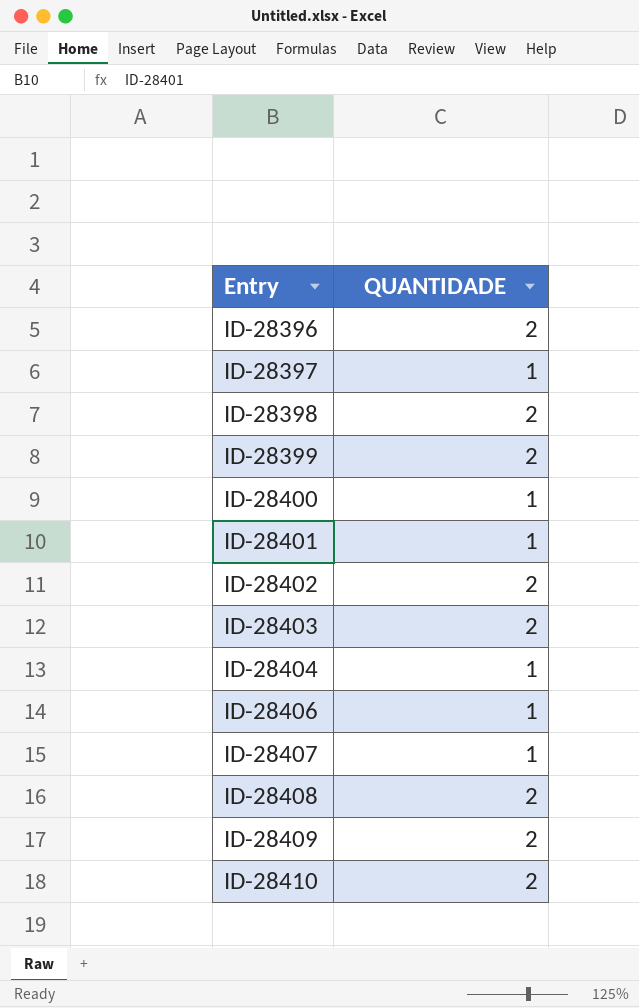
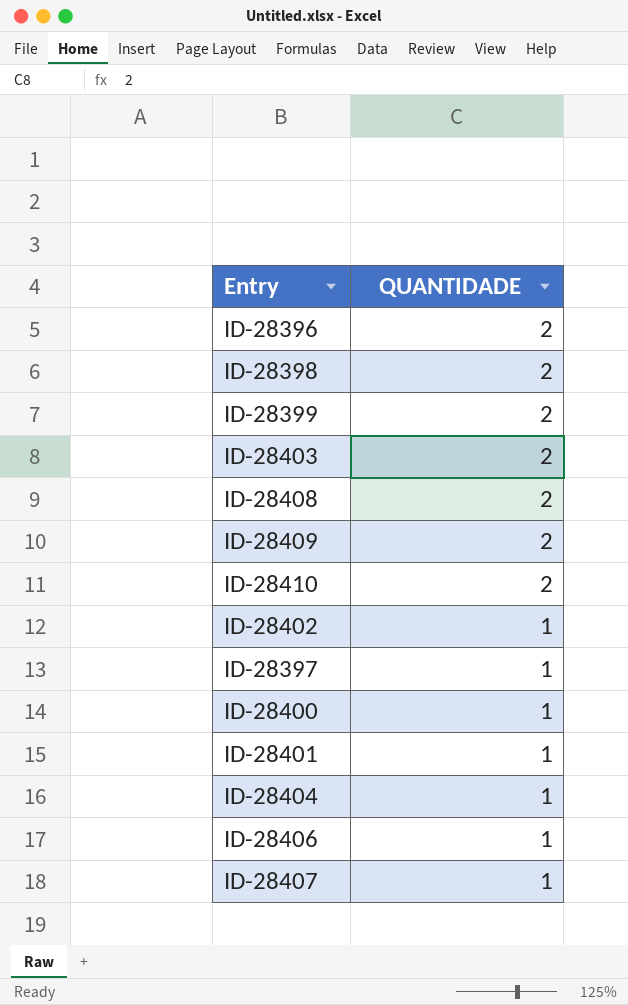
row order: Entry ascending -> QUANTIDADE descending
ID-28402 | QUANTIDADE: 2 -> 1

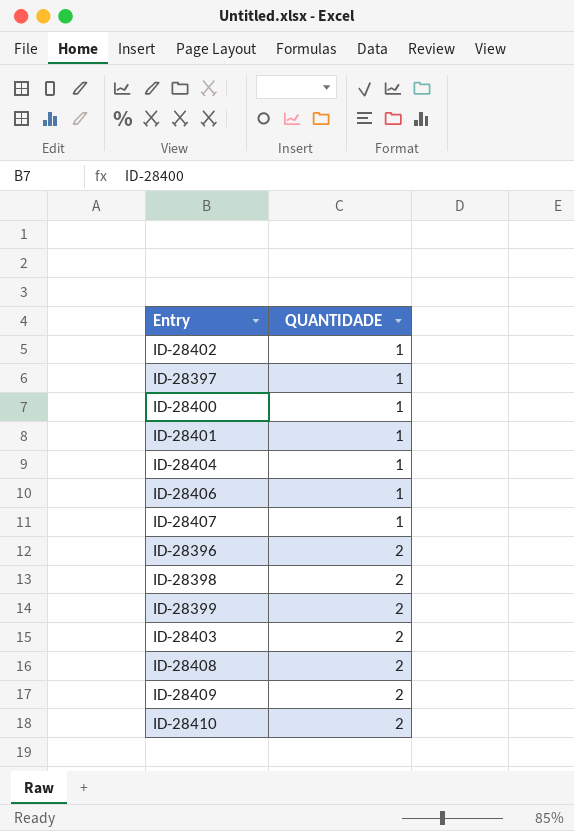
row order: QUANTIDADE descending -> QUANTIDADE ascending

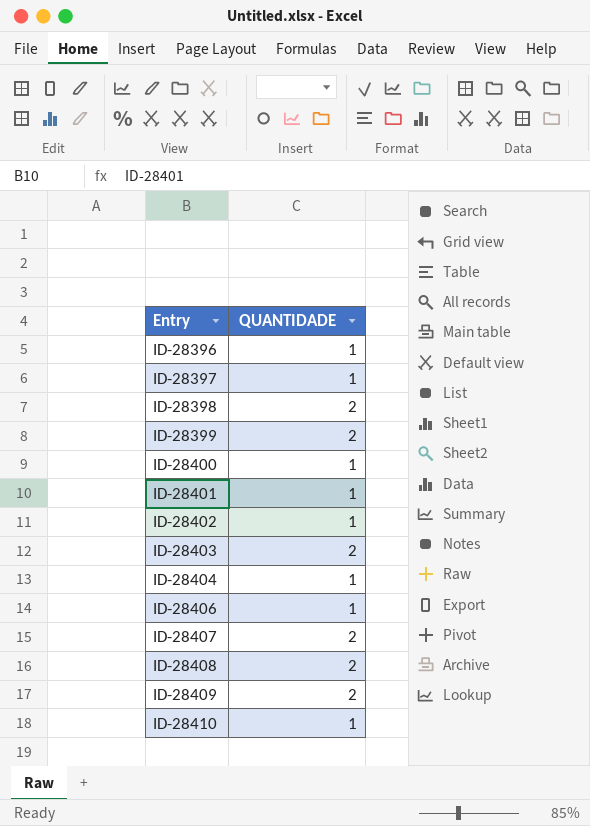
row order: QUANTIDADE ascending -> Entry ascending
ID-28396 | QUANTIDADE: 2 -> 1
ID-28407 | QUANTIDADE: 1 -> 2
ID-28410 | QUANTIDADE: 2 -> 1

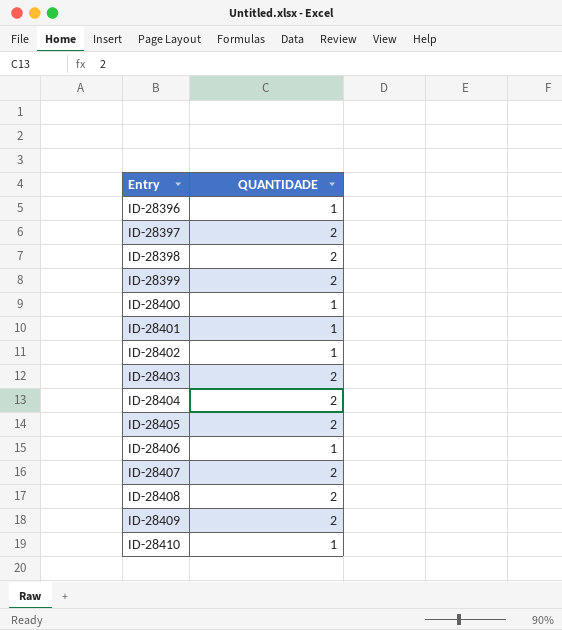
ID-28397 | QUANTIDADE: 1 -> 2
ID-28404 | QUANTIDADE: 1 -> 2
row ID-28405: none -> 2

